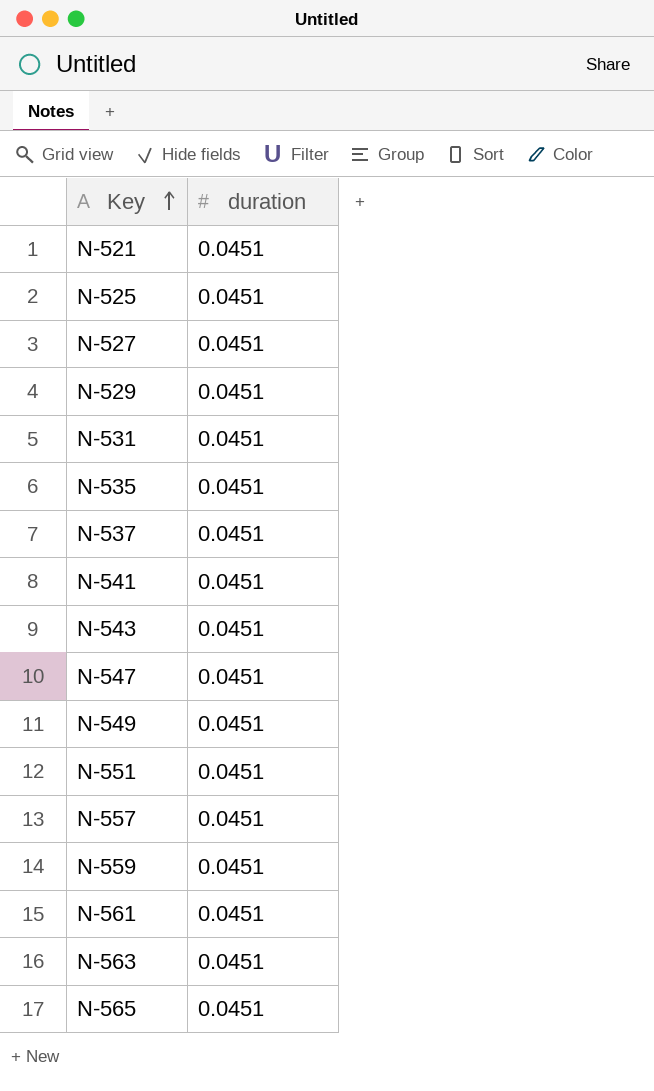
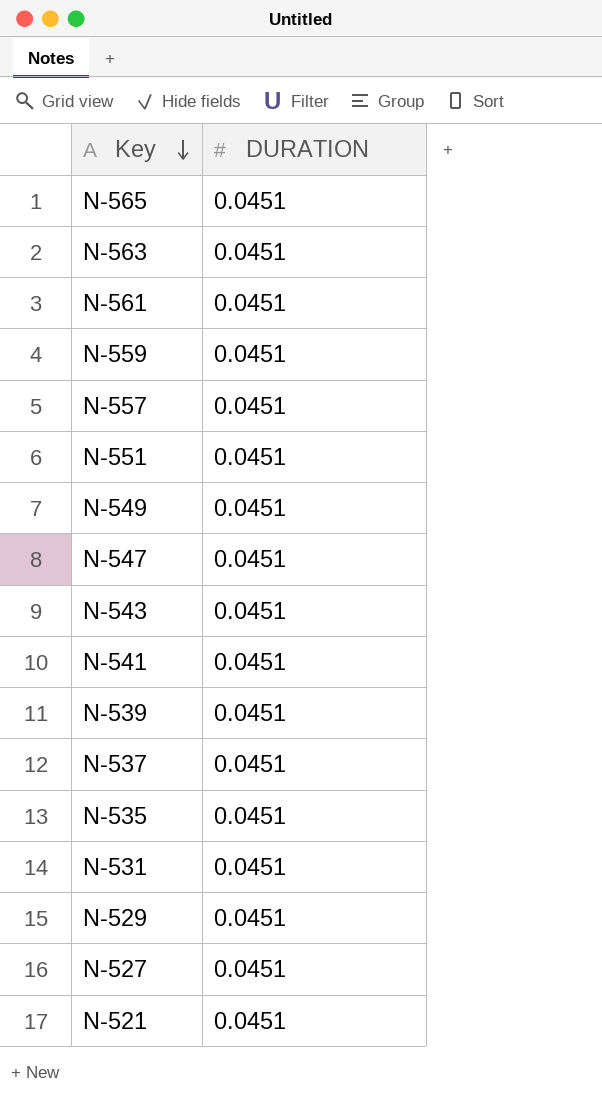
row order: Key ascending -> Key descending
column name: duration -> DURATION
row N-525: 0.0451 -> none
row N-539: none -> 0.0451

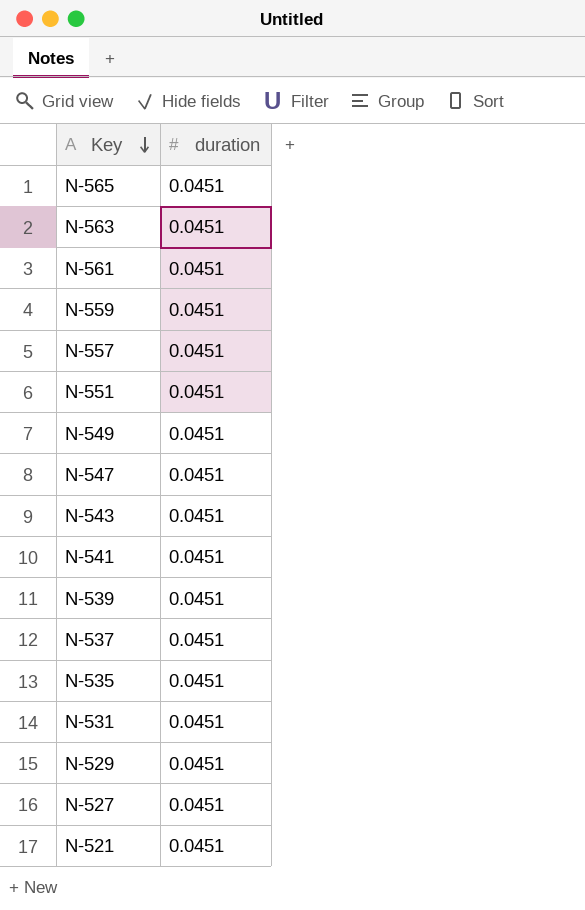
column name: DURATION -> duration

